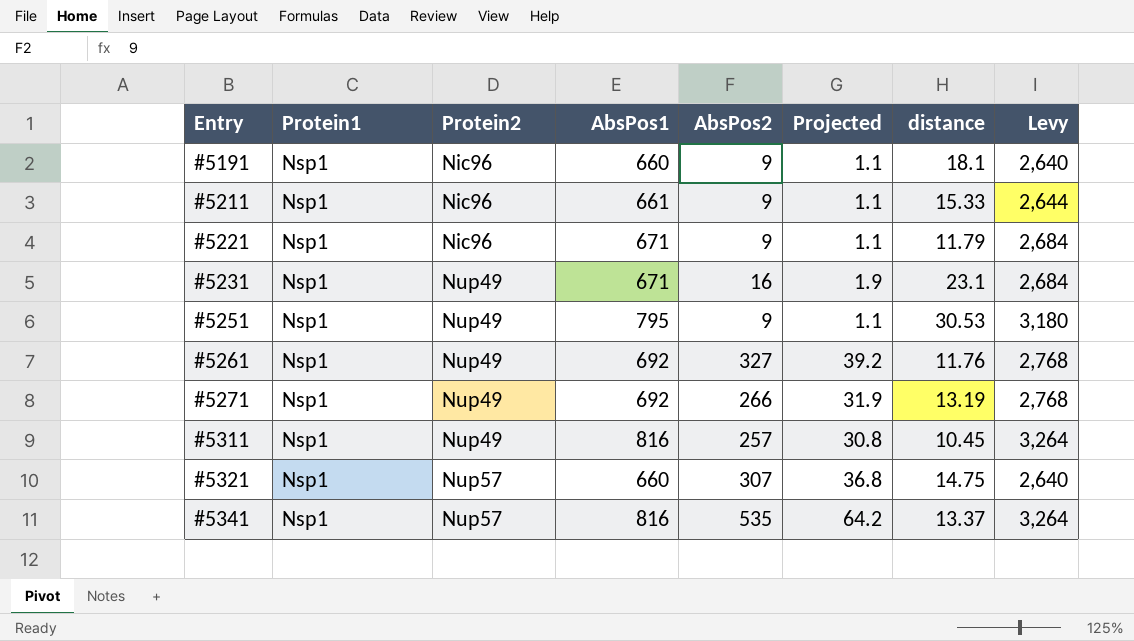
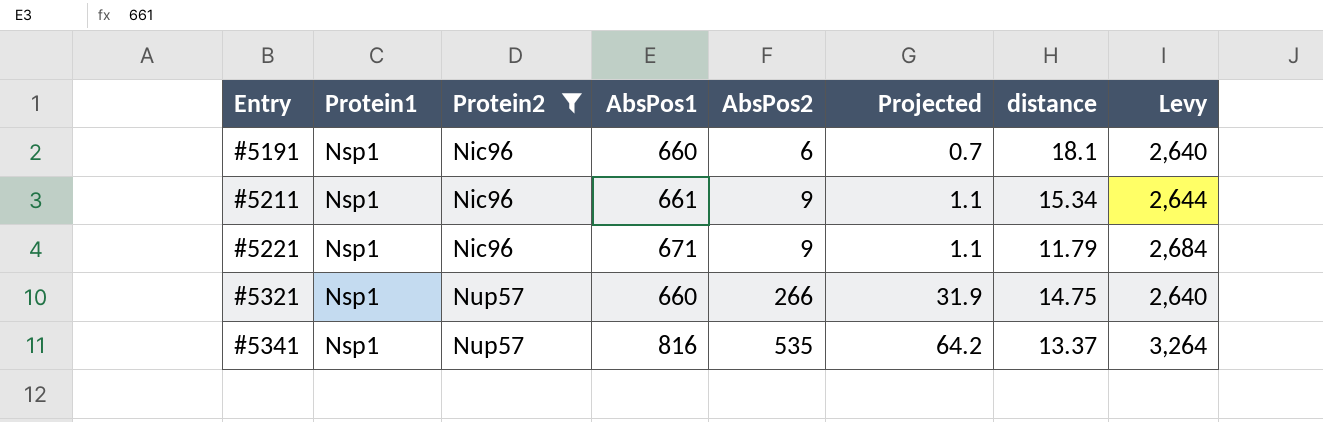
filter: none -> Protein2 != Nup49
#5191 | AbsPos2: 9 -> 6
#5191 | Projected: 1.1 -> 0.7
#5211 | distance: 15.33 -> 15.34
#5321 | AbsPos2: 307 -> 266
#5321 | Projected: 36.8 -> 31.9

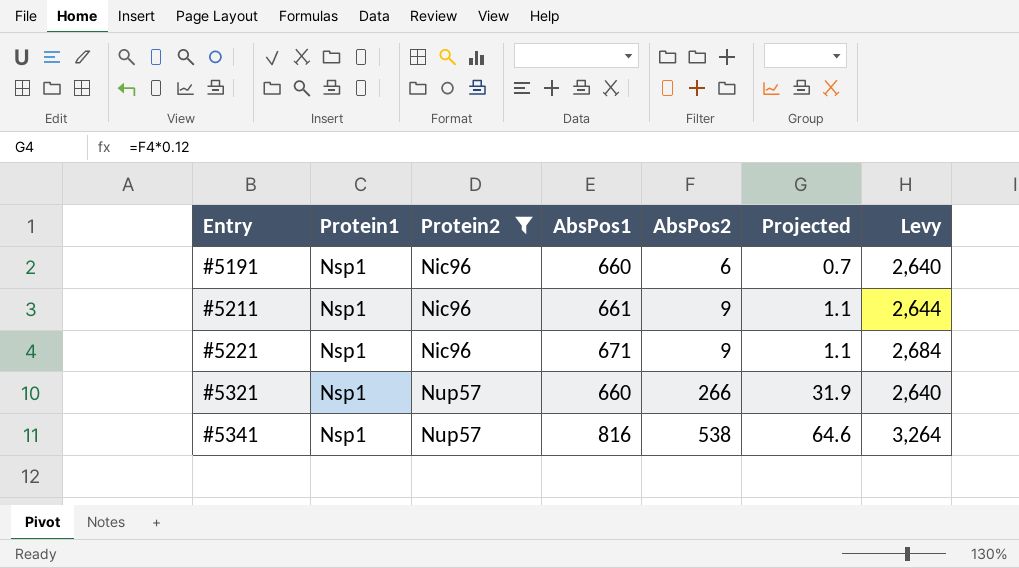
column distance | position: 7 -> none
#5341 | AbsPos2: 535 -> 538
#5341 | Projected: 64.2 -> 64.6

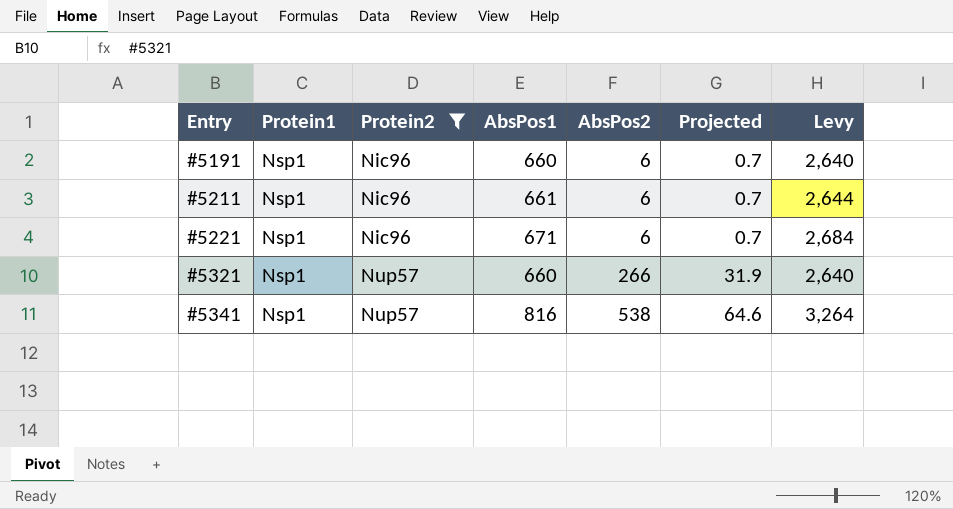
#5211 | AbsPos2: 9 -> 6
#5211 | Projected: 1.1 -> 0.7
#5221 | AbsPos2: 9 -> 6
#5221 | Projected: 1.1 -> 0.7

